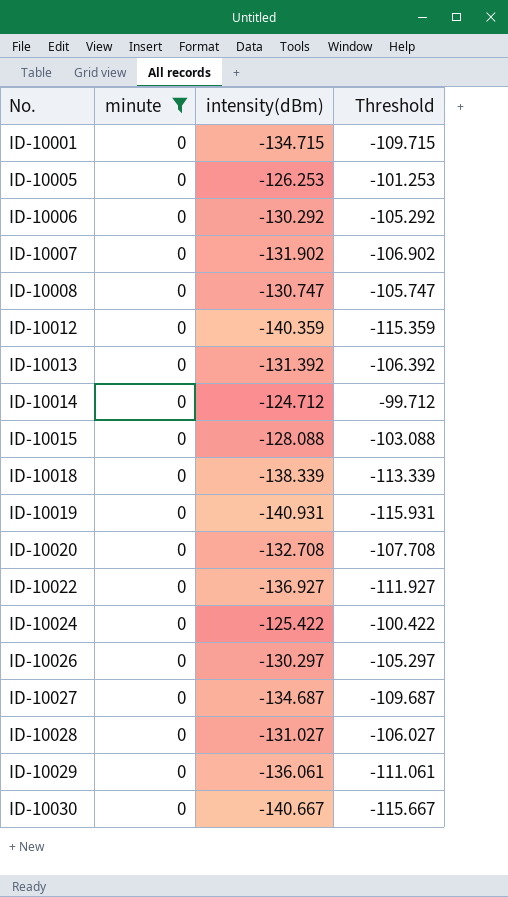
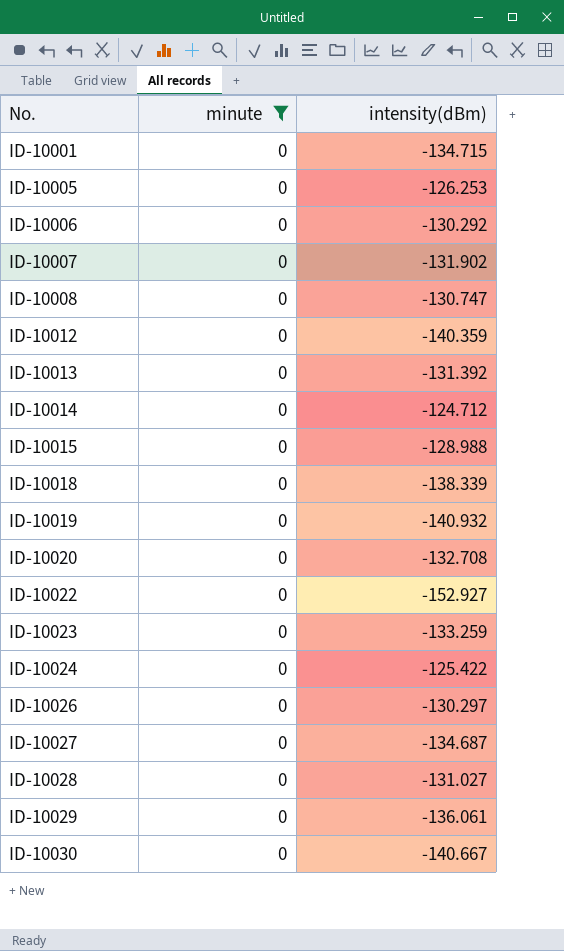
column Threshold | formula: [intensity(dBm)] + 25 -> none
ID-10015 | intensity(dBm): -128.088 -> -128.988
ID-10019 | intensity(dBm): -140.931 -> -140.932
ID-10022 | intensity(dBm): -136.927 -> -152.927
row ID-10023: none -> 0 | -133.259

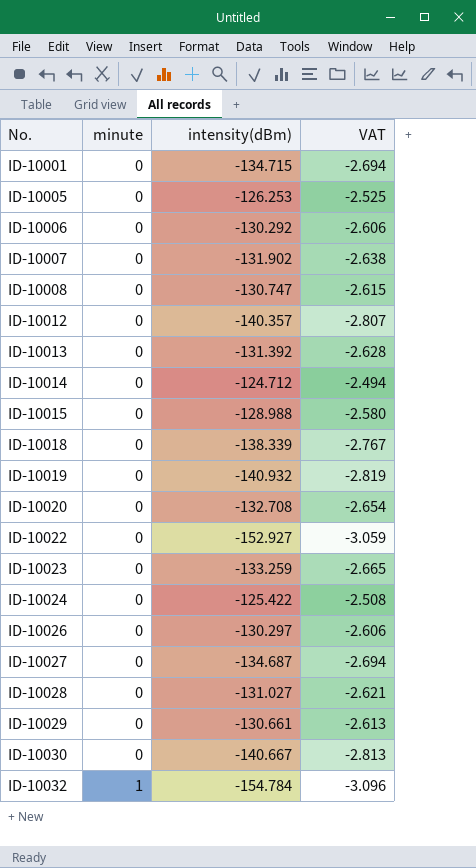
filter: minute = 0 -> none
column VAT | formula: none -> [intensity(dBm)] * 0.02
ID-10012 | intensity(dBm): -140.359 -> -140.357
ID-10029 | intensity(dBm): -136.061 -> -130.661

